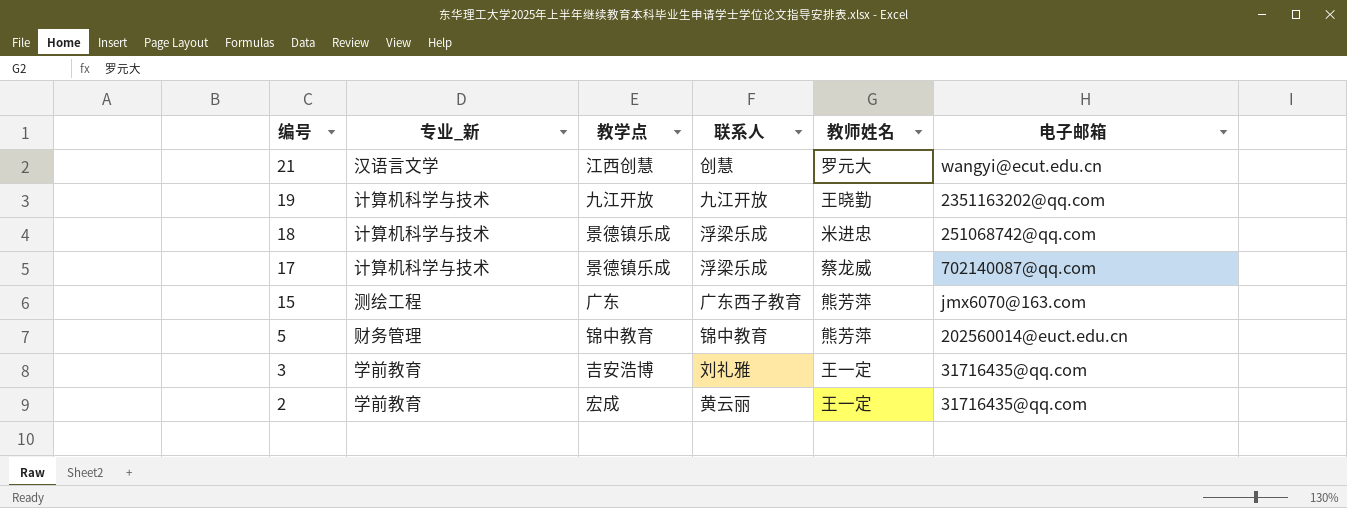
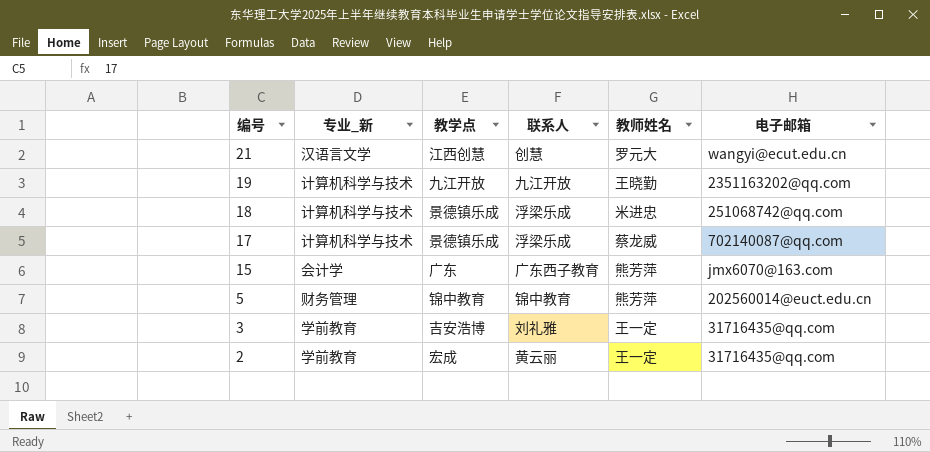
15 | 专业_新: 测绘工程 -> 会计学

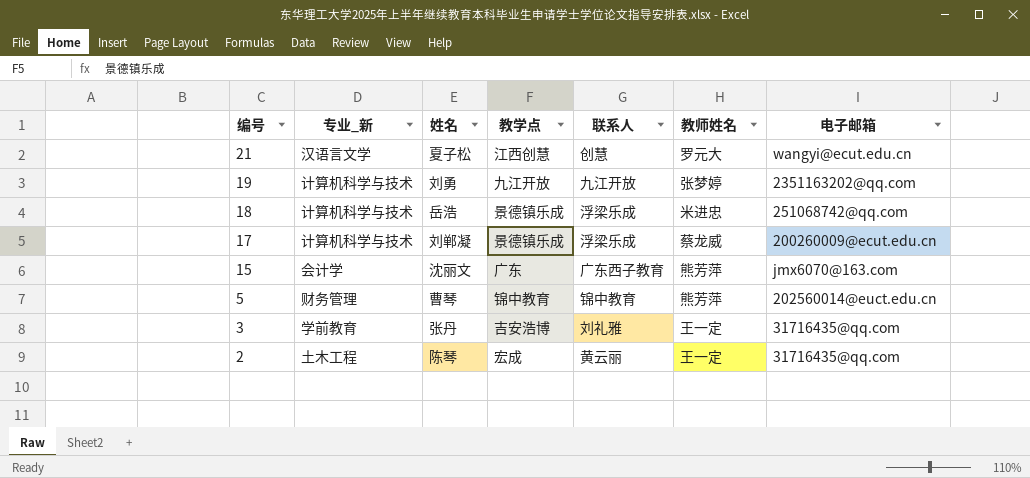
column 姓名 | position: none -> 3
19 | 教师姓名: 王晓勤 -> 张梦婷
17 | 电子邮箱: 702140087@qq.com -> 200260009@ecut.edu.cn
2 | 专业_新: 学前教育 -> 土木工程

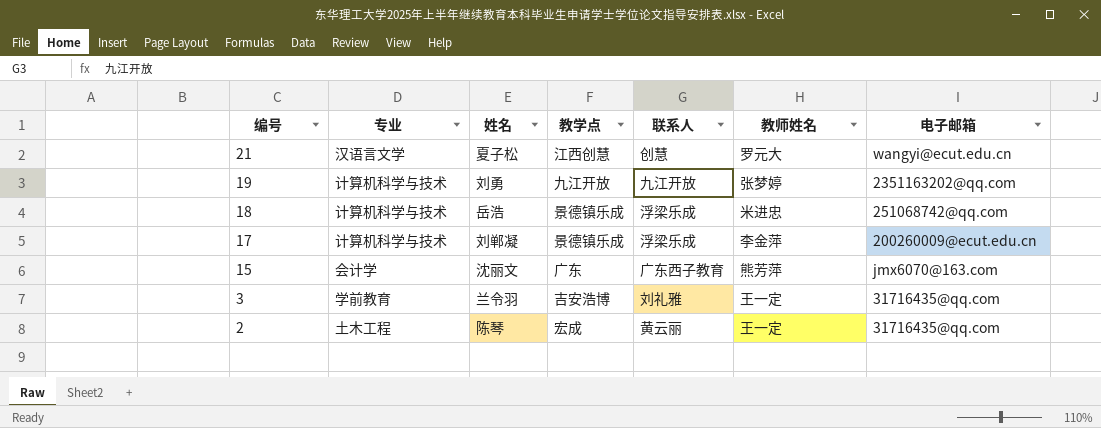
column name: 专业_新 -> 专业
row 5: 财务管理 | 曹琴 | 锦中教育 | 锦中教育 | 熊芳萍 | 202560014@euct.edu.cn -> none
17 | 教师姓名: 蔡龙威 -> 李金萍
3 | 姓名: 张丹 -> 兰令羽

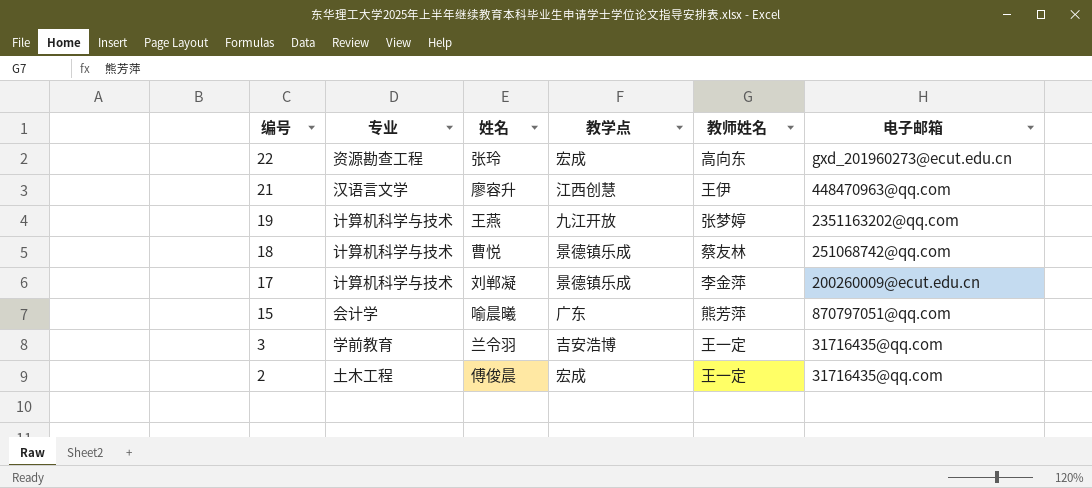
column 联系人 | position: 5 -> none
row 22: none -> 资源勘查工程 | 张玲 | 宏成 | 高向东 | gxd_201960273@ecut.edu.cn
21 | 姓名: 夏子松 -> 廖容升
21 | 教师姓名: 罗元大 -> 王伊
21 | 电子邮箱: wangyi@ecut.edu.cn -> 448470963@qq.com
19 | 姓名: 刘勇 -> 王燕
18 | 姓名: 岳浩 -> 曹悦
18 | 教师姓名: 米进忠 -> 蔡友林
15 | 姓名: 沈丽文 -> 喻晨曦
15 | 电子邮箱: jmx6070@163.com -> 870797051@qq.com
2 | 姓名: 陈琴 -> 傅俊晨

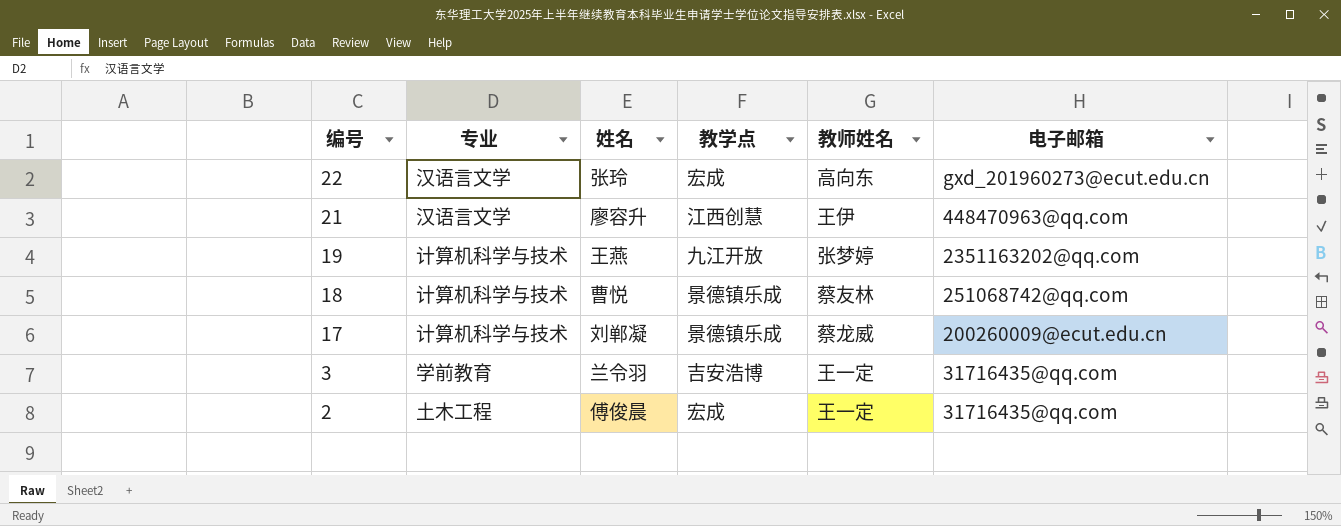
row 15: 会计学 | 喻晨曦 | 广东 | 熊芳萍 | 870797051@qq.com -> none
22 | 专业: 资源勘查工程 -> 汉语言文学
17 | 教师姓名: 李金萍 -> 蔡龙威

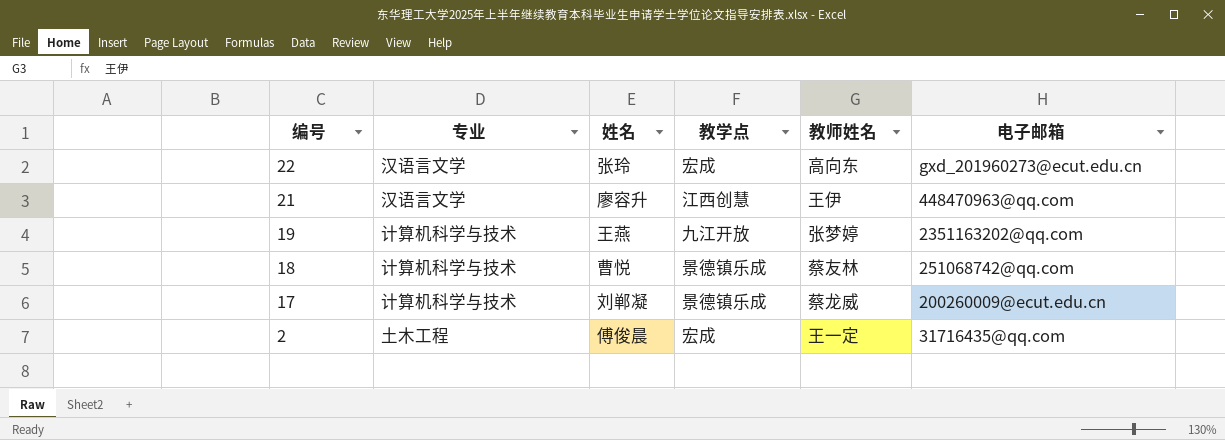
row 3: 学前教育 | 兰令羽 | 吉安浩博 | 王一定 | 31716435@qq.com -> none

